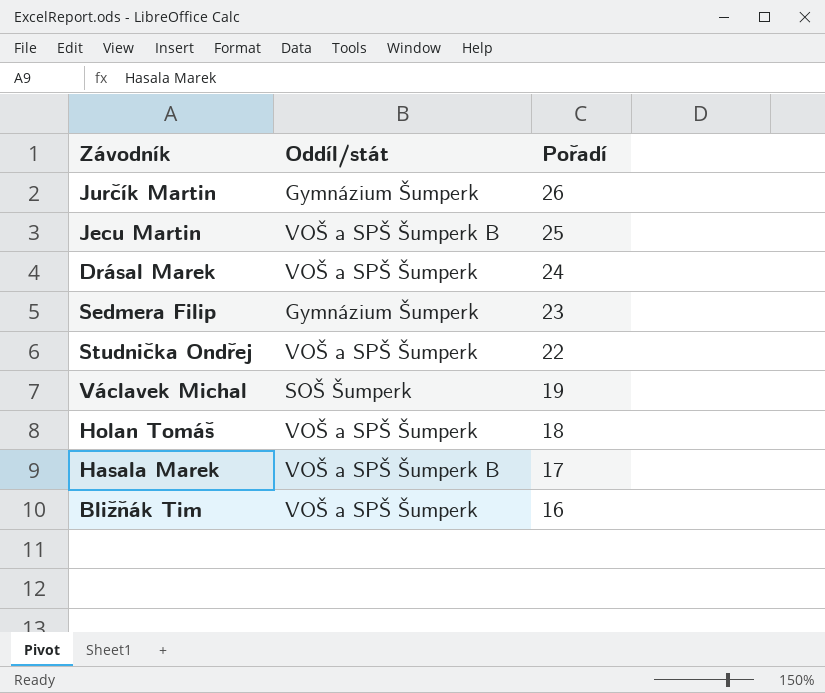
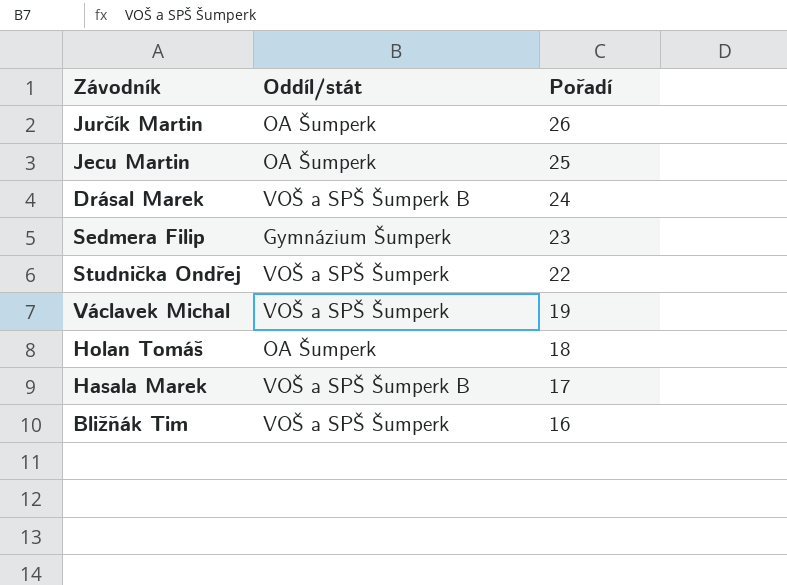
Jurčík Martin | Oddíl/stát: Gymnázium Šumperk -> OA Šumperk
Jecu Martin | Oddíl/stát: VOŠ a SPŠ Šumperk B -> OA Šumperk
Drásal Marek | Oddíl/stát: VOŠ a SPŠ Šumperk -> VOŠ a SPŠ Šumperk B
Václavek Michal | Oddíl/stát: SOŠ Šumperk -> VOŠ a SPŠ Šumperk
Holan Tomáš | Oddíl/stát: VOŠ a SPŠ Šumperk -> OA Šumperk

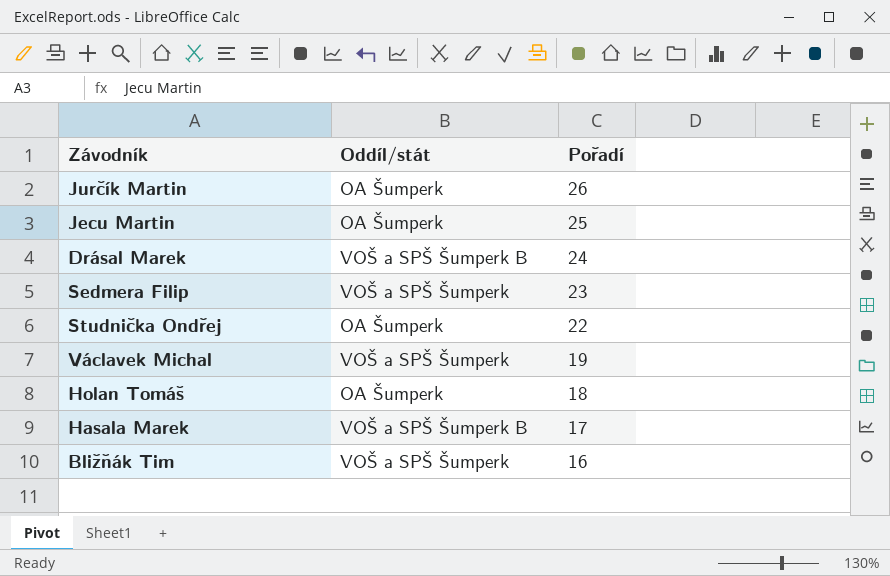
Sedmera Filip | Oddíl/stát: Gymnázium Šumperk -> VOŠ a SPŠ Šumperk
Studnička Ondřej | Oddíl/stát: VOŠ a SPŠ Šumperk -> OA Šumperk

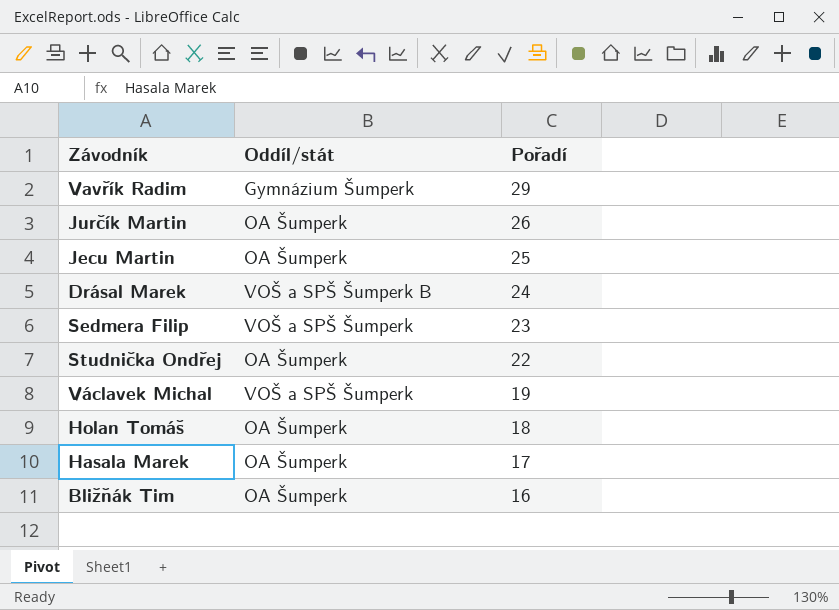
row Vavřík Radim: none -> Gymnázium Šumperk | 29
Hasala Marek | Oddíl/stát: VOŠ a SPŠ Šumperk B -> OA Šumperk
Bližňák Tim | Oddíl/stát: VOŠ a SPŠ Šumperk -> OA Šumperk

